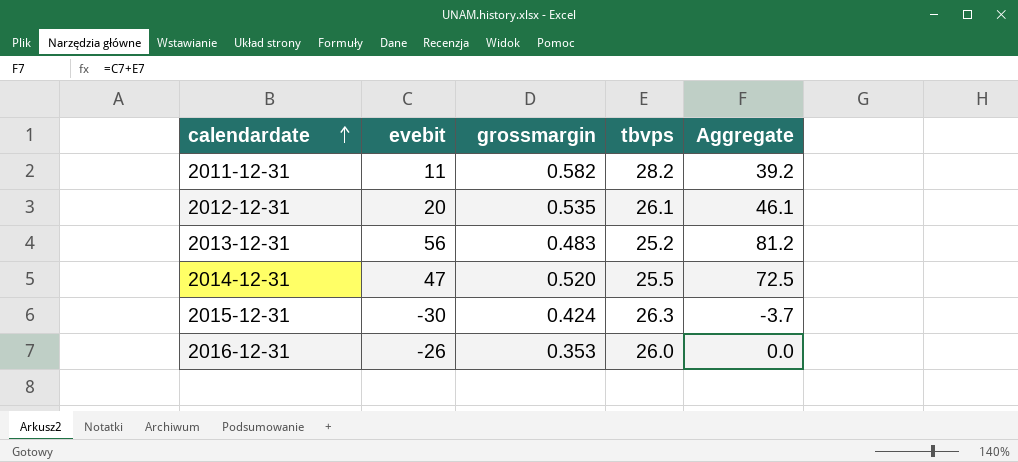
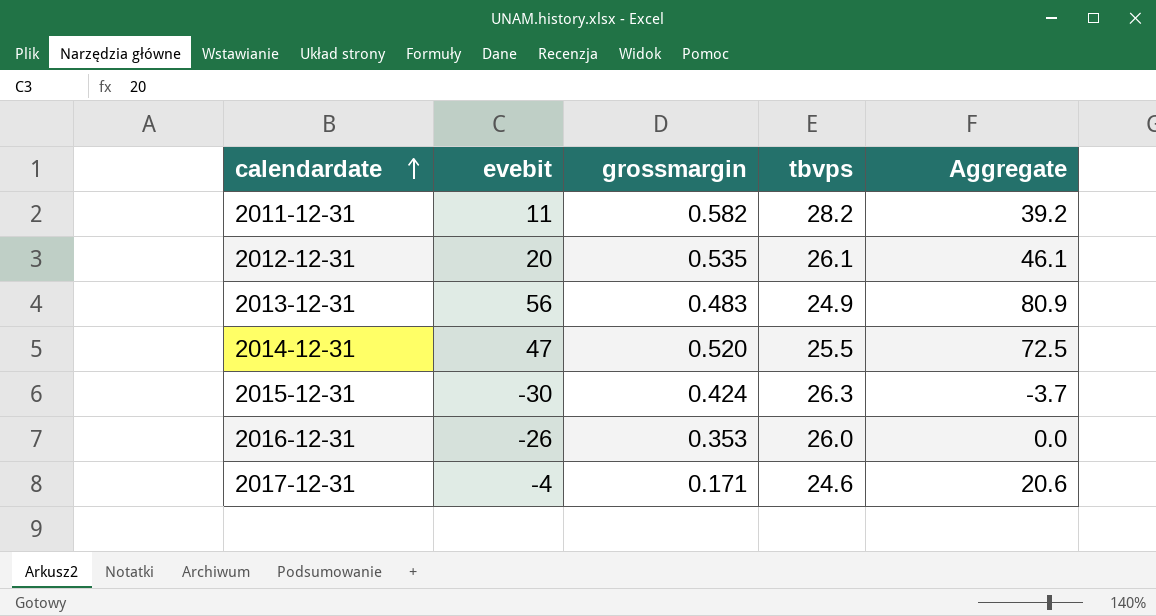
2013-12-31 | tbvps: 25.2 -> 24.9
2013-12-31 | Aggregate: 81.2 -> 80.9
row 2017-12-31: none -> -4 | 0.171 | 24.6 | 20.6

